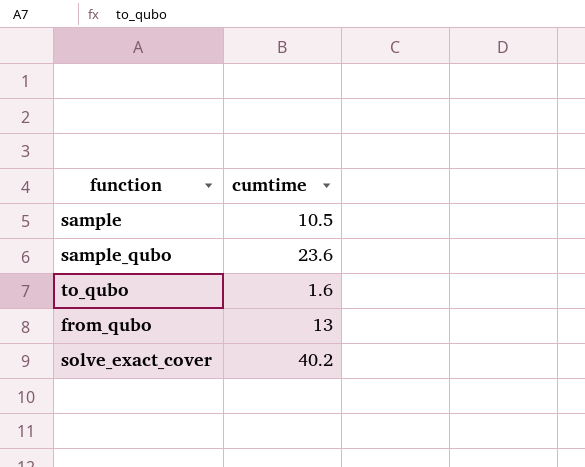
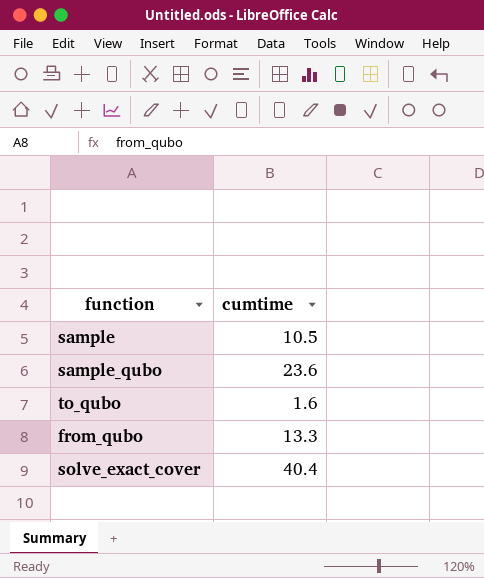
from_qubo | cumtime: 13 -> 13.3
solve_exact_cover | cumtime: 40.2 -> 40.4

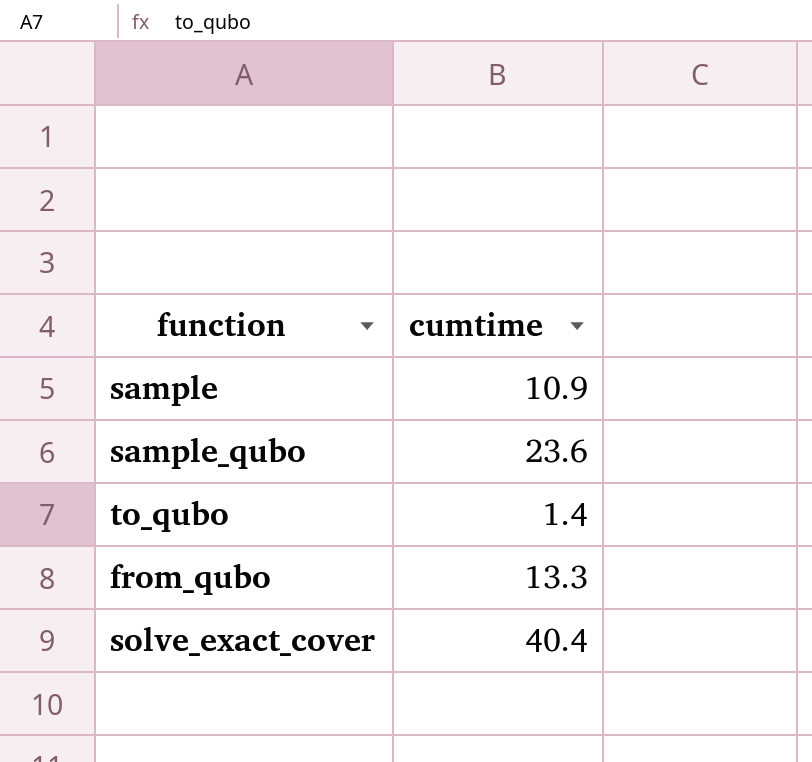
sample | cumtime: 10.5 -> 10.9
to_qubo | cumtime: 1.6 -> 1.4

